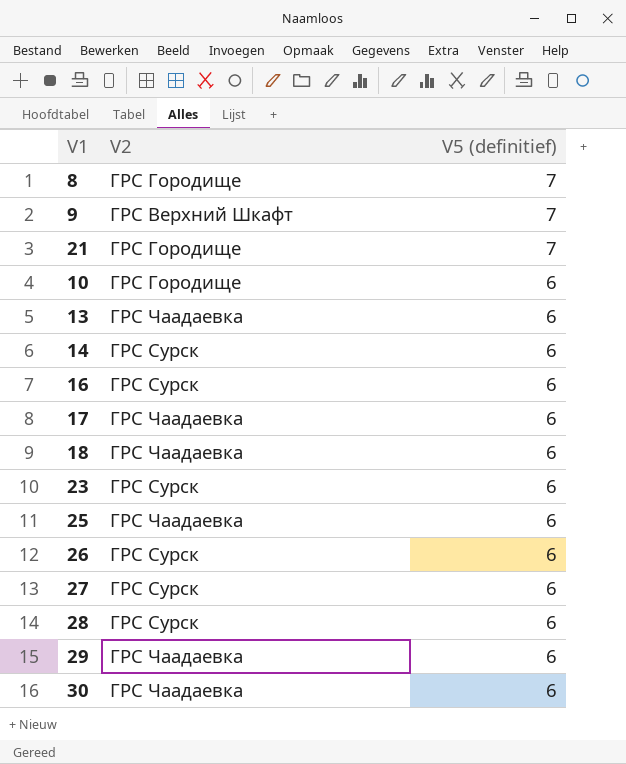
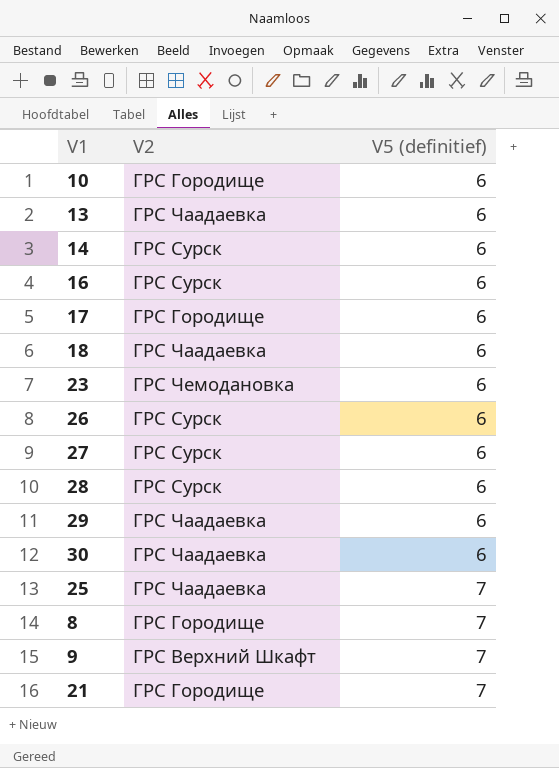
row order: V5 (definitief) descending -> V5 (definitief) ascending
17 | V2: ГРС Чаадаевка -> ГРС Городище
23 | V2: ГРС Сурск -> ГРС Чемодановка
25 | V5 (definitief): 6 -> 7

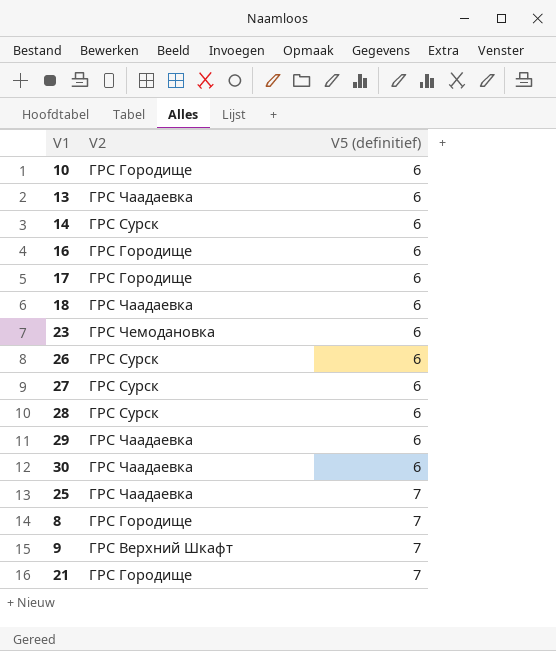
16 | V2: ГРС Сурск -> ГРС Городище

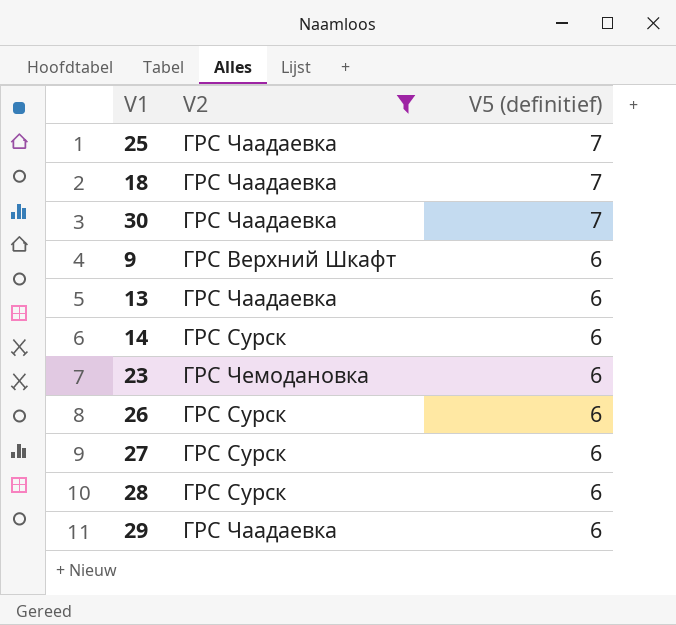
filter: none -> V2 != ГРС Городище
row order: V5 (definitief) ascending -> V5 (definitief) descending
18 | V5 (definitief): 6 -> 7
30 | V5 (definitief): 6 -> 7
9 | V5 (definitief): 7 -> 6

